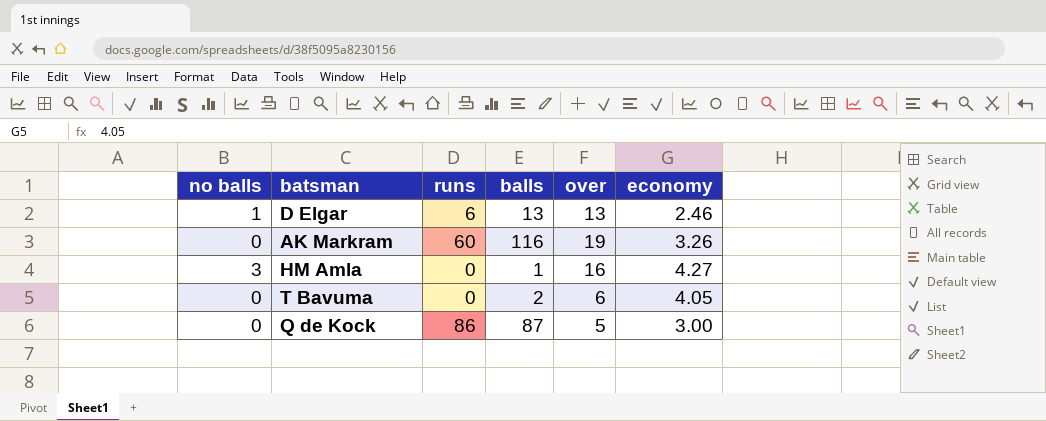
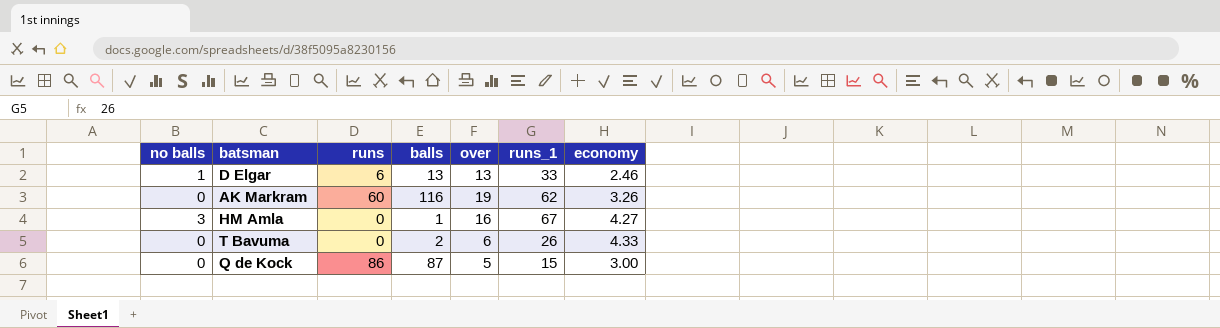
column runs_1 | position: none -> 6
T Bavuma | economy: 4.05 -> 4.33

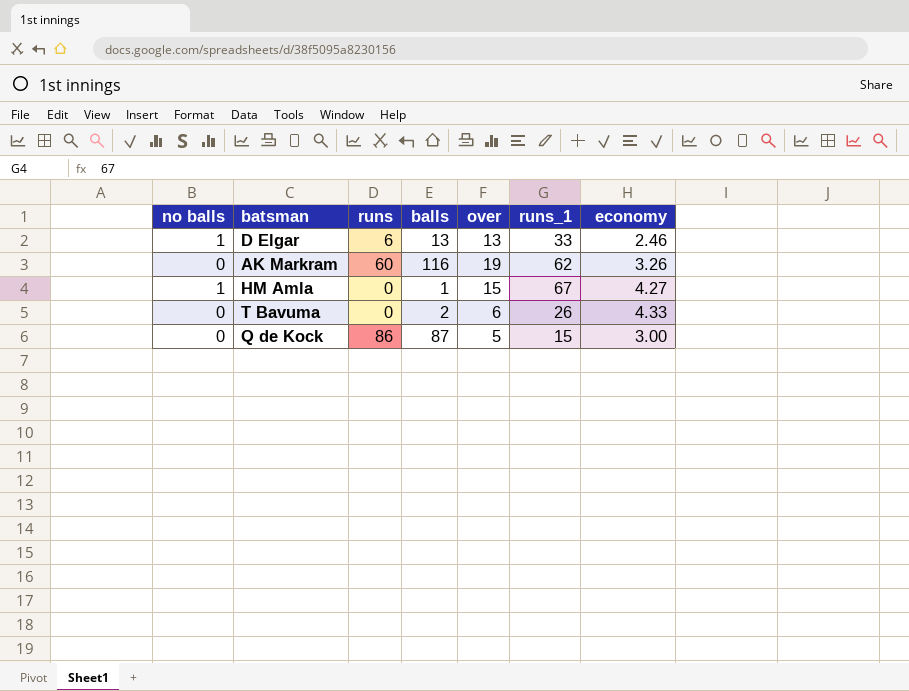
HM Amla | no balls: 3 -> 1
HM Amla | over: 16 -> 15

